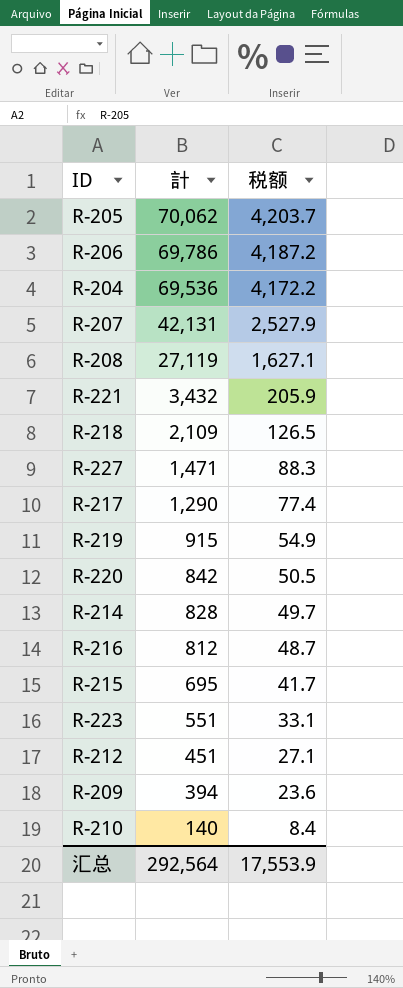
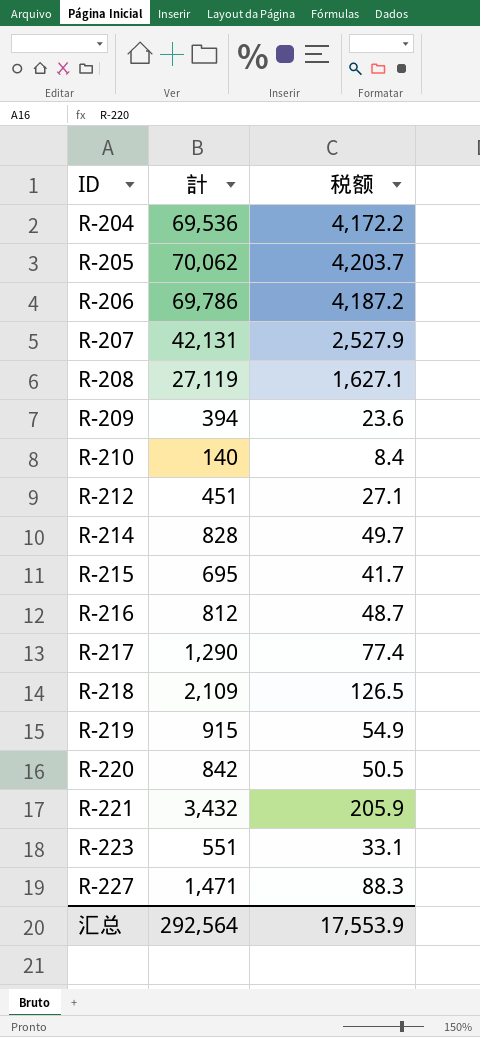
row order: 計 descending -> ID ascending

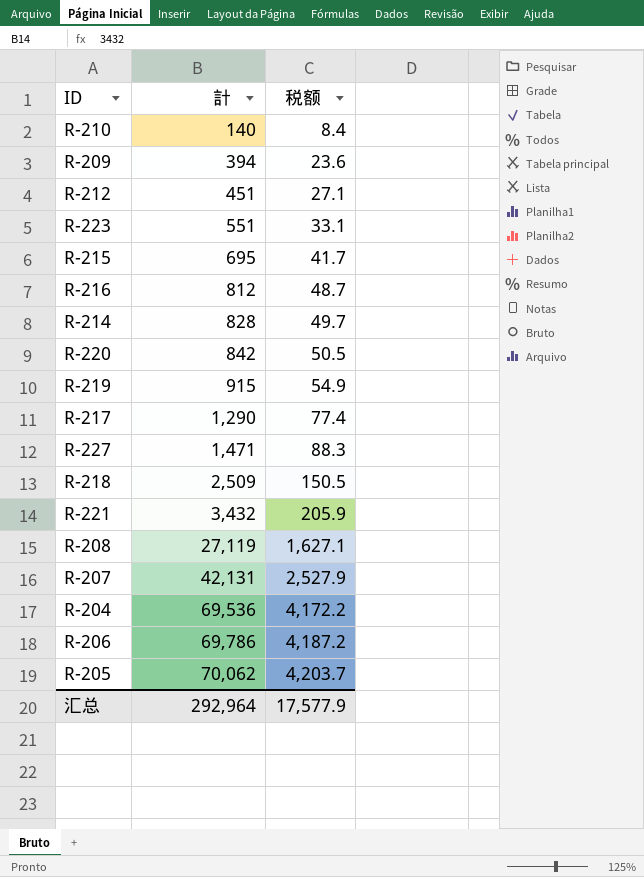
row order: ID ascending -> 計 ascending
R-218 | 計: 2,109 -> 2,509
R-218 | 税额: 126.5 -> 150.5
汇总 | 計: 292,564 -> 292,964
汇总 | 税额: 17,553.9 -> 17,577.9

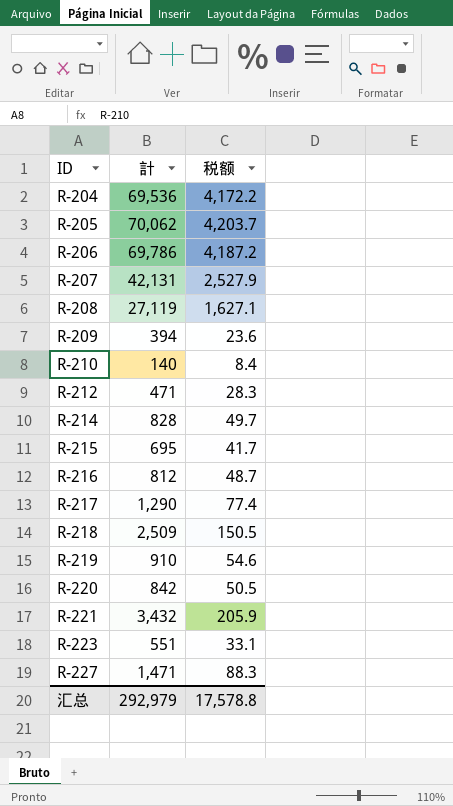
row order: 計 ascending -> ID ascending
R-212 | 計: 451 -> 471
R-212 | 税额: 27.1 -> 28.3
R-219 | 計: 915 -> 910
R-219 | 税额: 54.9 -> 54.6
汇总 | 計: 292,964 -> 292,979
汇总 | 税额: 17,577.9 -> 17,578.8

